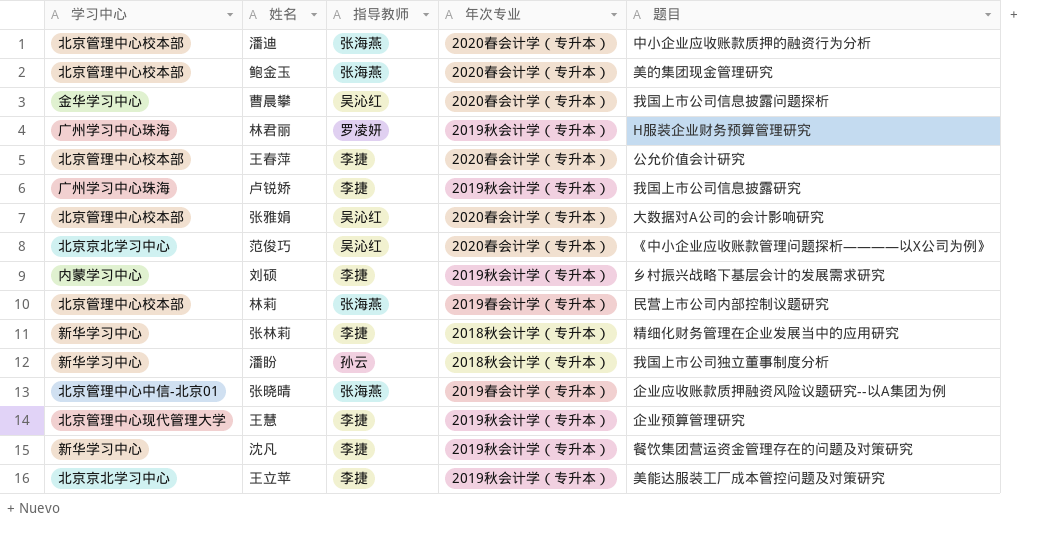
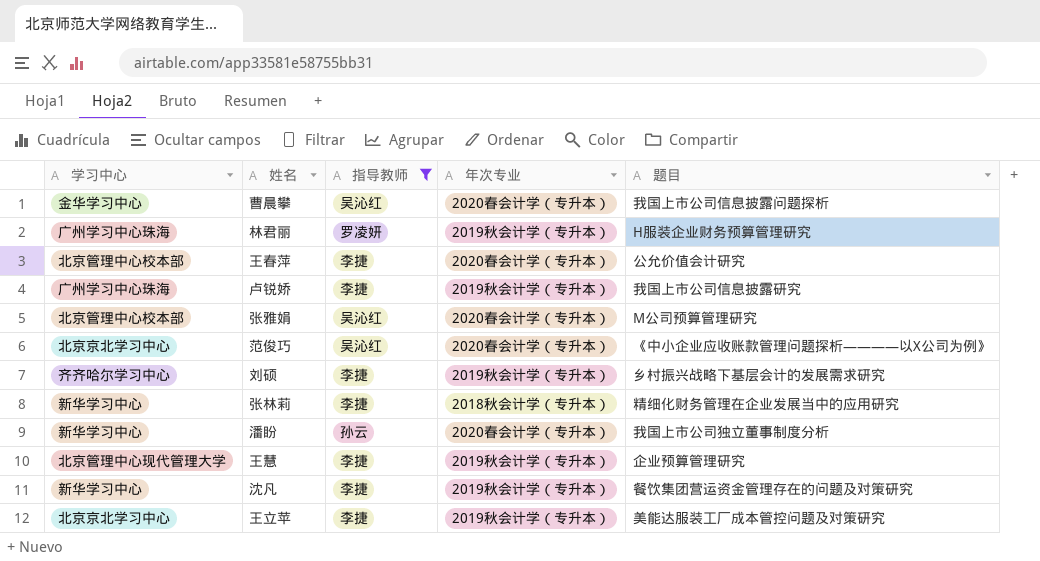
filter: none -> 指导教师 != 张海燕
张雅娟 | 题目: 大数据对A公司的会计影响研究 -> M公司预算管理研究
刘硕 | 学习中心: 内蒙学习中心 -> 齐齐哈尔学习中心
潘盼 | 年次专业: 2018秋会计学（专升本） -> 2020春会计学（专升本）

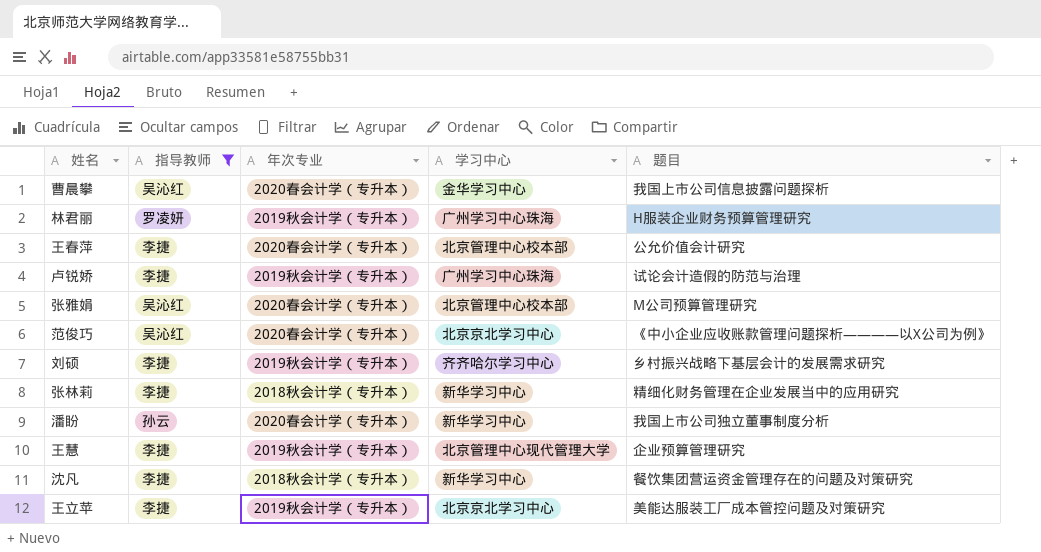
column 学习中心 | position: 1 -> 4
卢锐娇 | 题目: 我国上市公司信息披露研究 -> 试论会计造假的防范与治理
沈凡 | 年次专业: 2019秋会计学（专升本） -> 2018秋会计学（专升本）

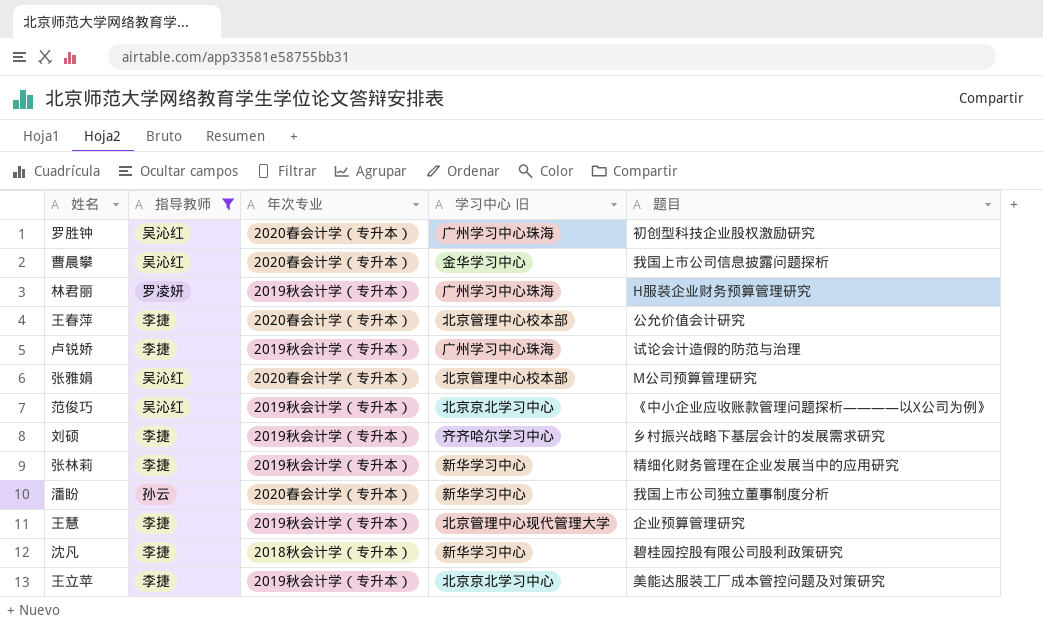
column name: 学习中心 -> 学习中心 旧
row 罗胜钟: none -> 吴沁红 | 2020春会计学（专升本） | 广州学习中心珠海 | 初创型科技企业股权激励研究
范俊巧 | 年次专业: 2020春会计学（专升本） -> 2019秋会计学（专升本）
张林莉 | 年次专业: 2018秋会计学（专升本） -> 2019秋会计学（专升本）
沈凡 | 题目: 餐饮集团营运资金管理存在的问题及对策研究 -> 碧桂园控股有限公司股利政策研究

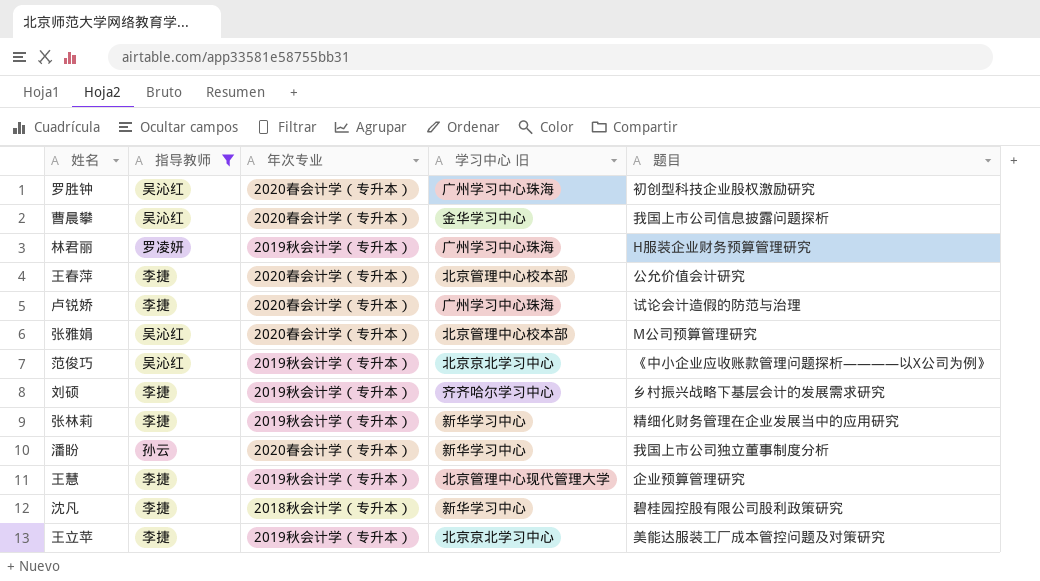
卢锐娇 | 年次专业: 2019秋会计学（专升本） -> 2020春会计学（专升本）

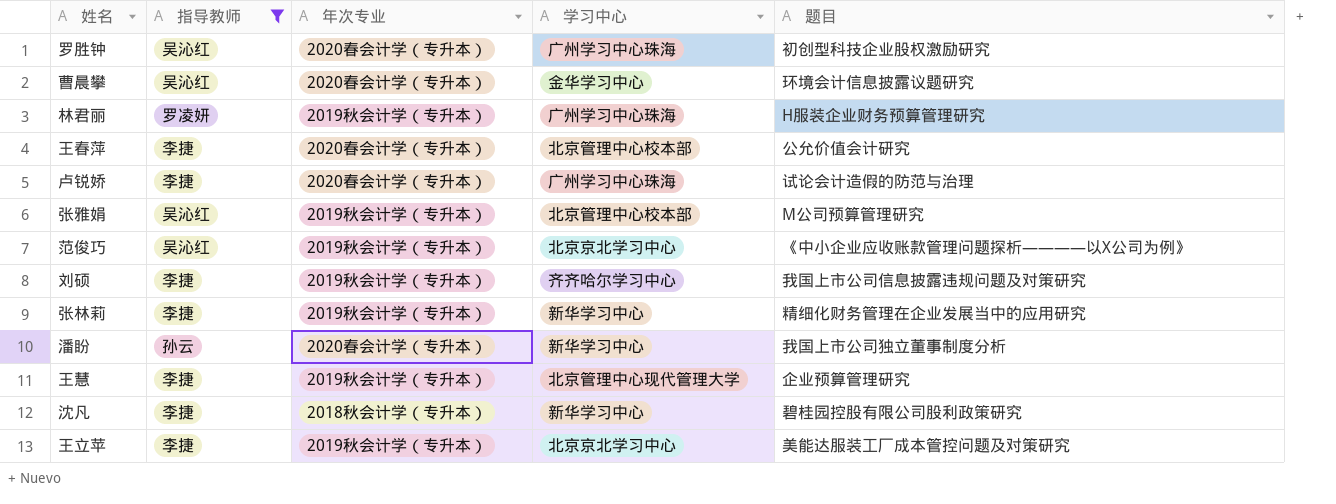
column name: 学习中心 旧 -> 学习中心
曹晨攀 | 题目: 我国上市公司信息披露问题探析 -> 环境会计信息披露议题研究
张雅娟 | 年次专业: 2020春会计学（专升本） -> 2019秋会计学（专升本）
刘硕 | 题目: 乡村振兴战略下基层会计的发展需求研究 -> 我国上市公司信息披露违规问题及对策研究

